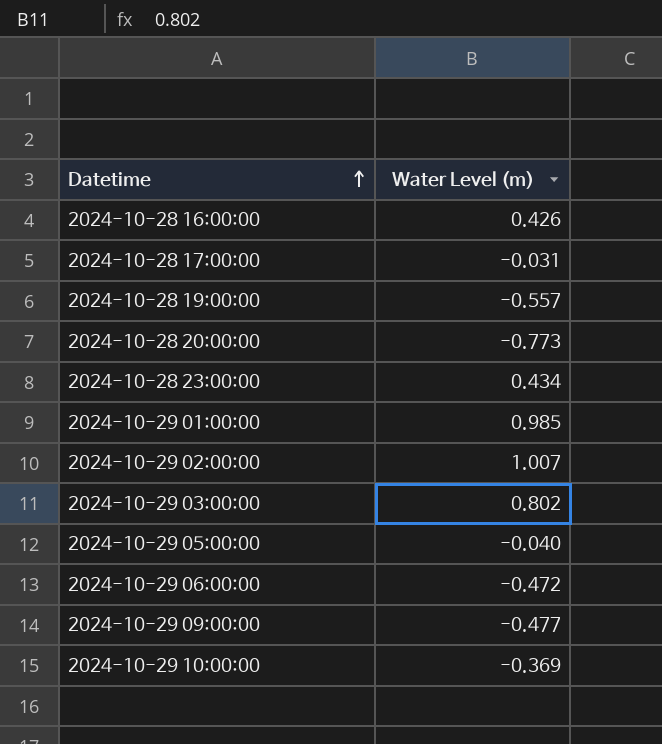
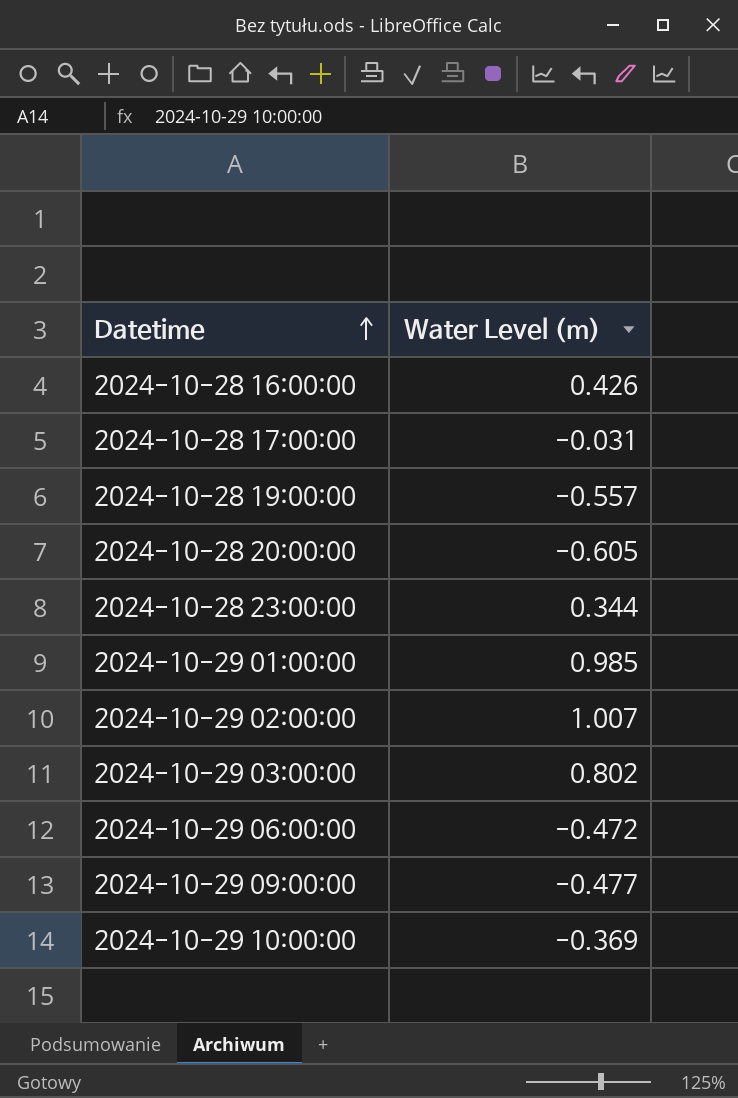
row 2024-10-29 05:00:00: -0.040 -> none
2024-10-28 20:00:00 | Water Level (m): -0.773 -> -0.605
2024-10-28 23:00:00 | Water Level (m): 0.434 -> 0.344

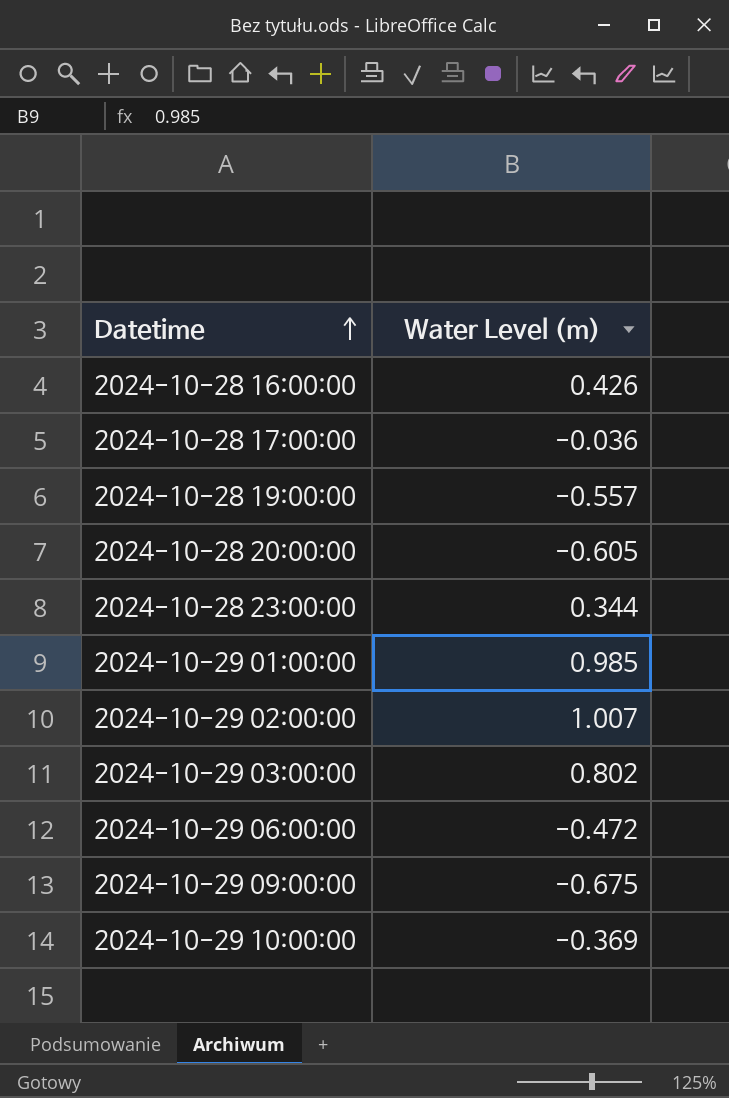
2024-10-28 17:00:00 | Water Level (m): -0.031 -> -0.036
2024-10-29 09:00:00 | Water Level (m): -0.477 -> -0.675

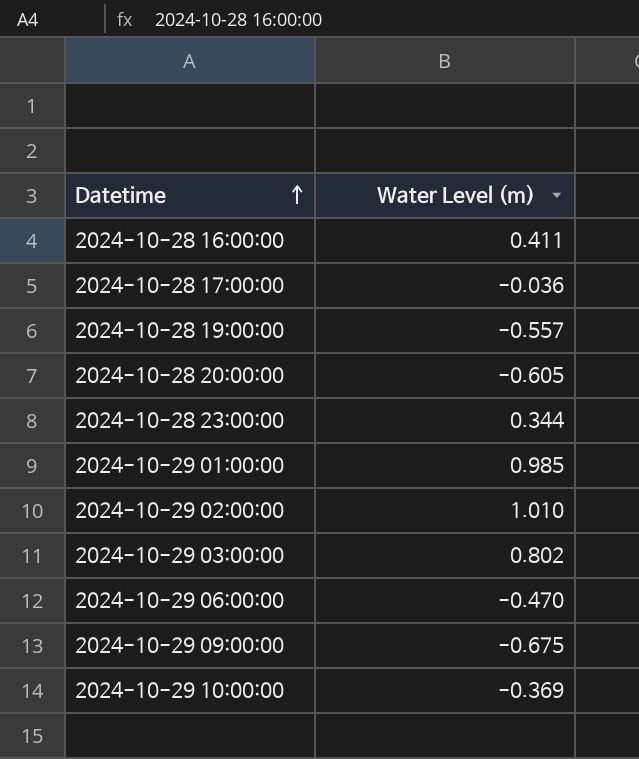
2024-10-28 16:00:00 | Water Level (m): 0.426 -> 0.411
2024-10-29 02:00:00 | Water Level (m): 1.007 -> 1.010
2024-10-29 06:00:00 | Water Level (m): -0.472 -> -0.470

